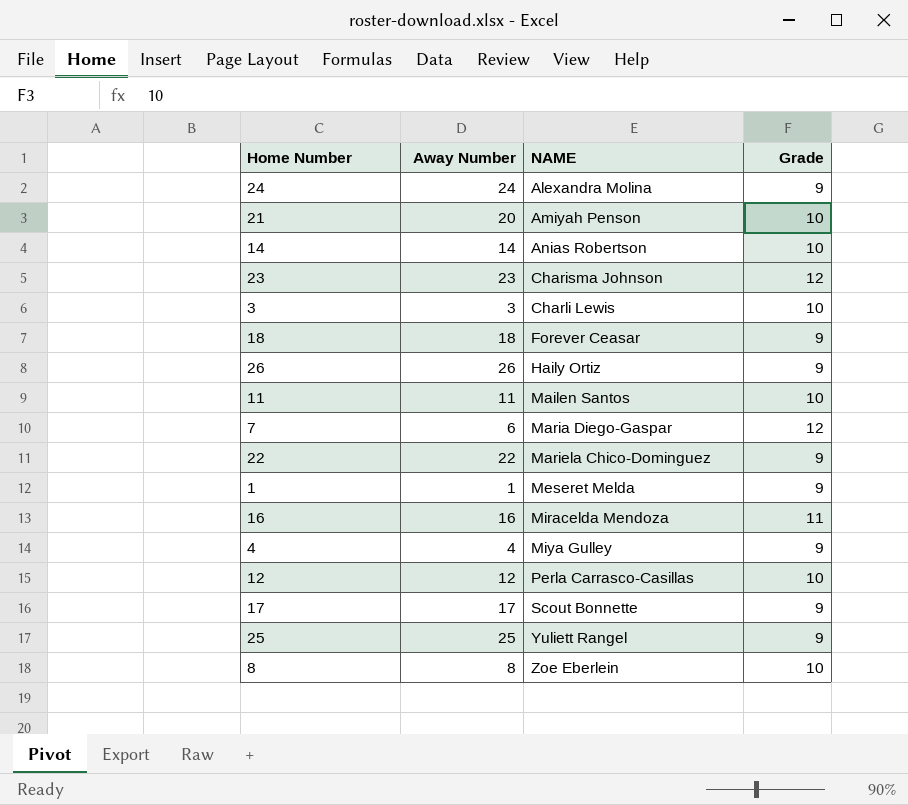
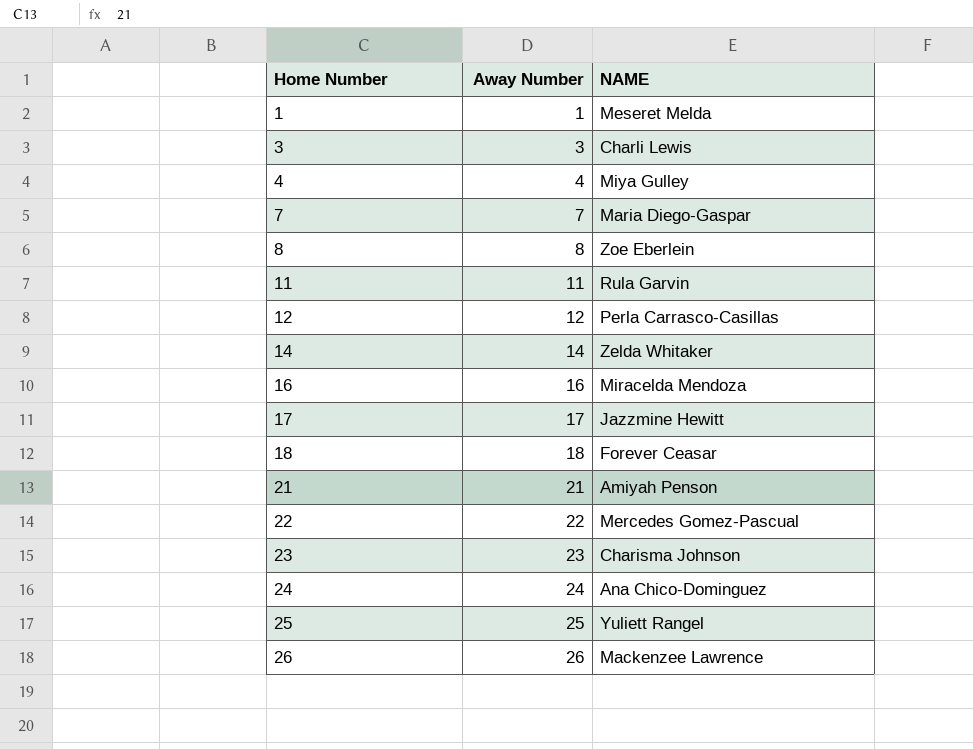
row order: NAME ascending -> Home Number ascending
column Grade | position: 4 -> none
7 | Away Number: 6 -> 7
11 | NAME: Mailen Santos -> Rula Garvin
14 | NAME: Anias Robertson -> Zelda Whitaker
17 | NAME: Scout Bonnette -> Jazzmine Hewitt
21 | Away Number: 20 -> 21
22 | NAME: Mariela Chico-Dominguez -> Mercedes Gomez-Pascual
24 | NAME: Alexandra Molina -> Ana Chico-Dominguez
26 | NAME: Haily Ortiz -> Mackenzee Lawrence

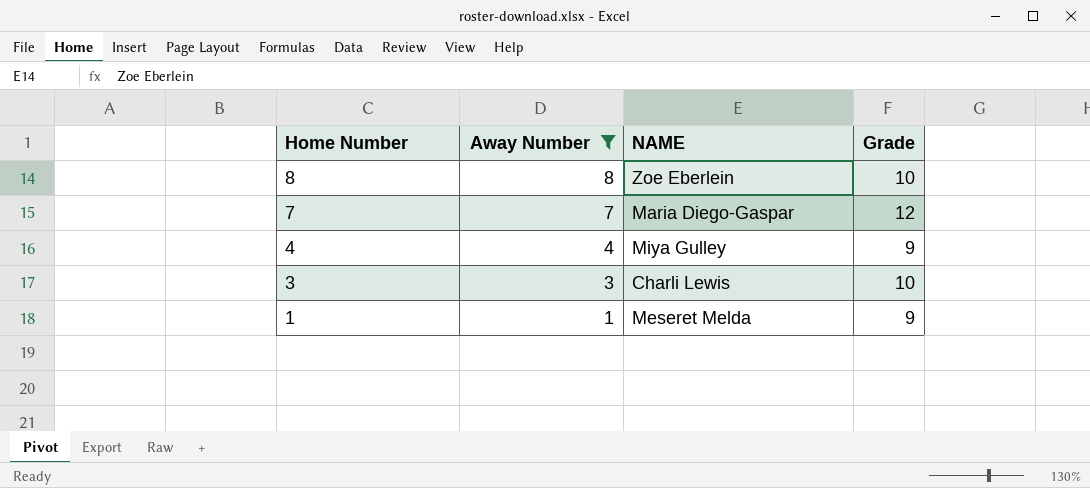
filter: none -> Away Number <= 8
row order: Home Number ascending -> Home Number descending
column Grade | position: none -> 4

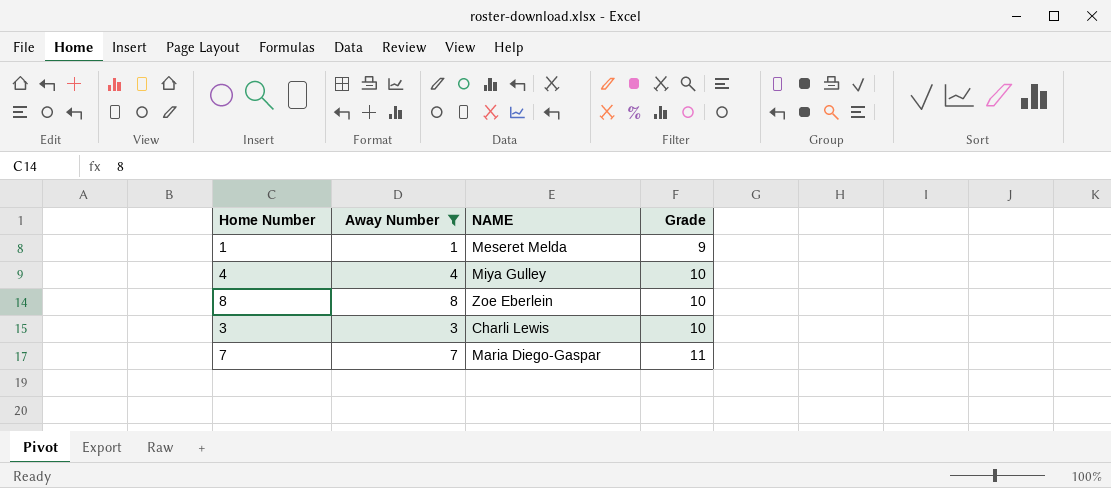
row order: Home Number descending -> Grade ascending
4 | Grade: 9 -> 10
7 | Grade: 12 -> 11

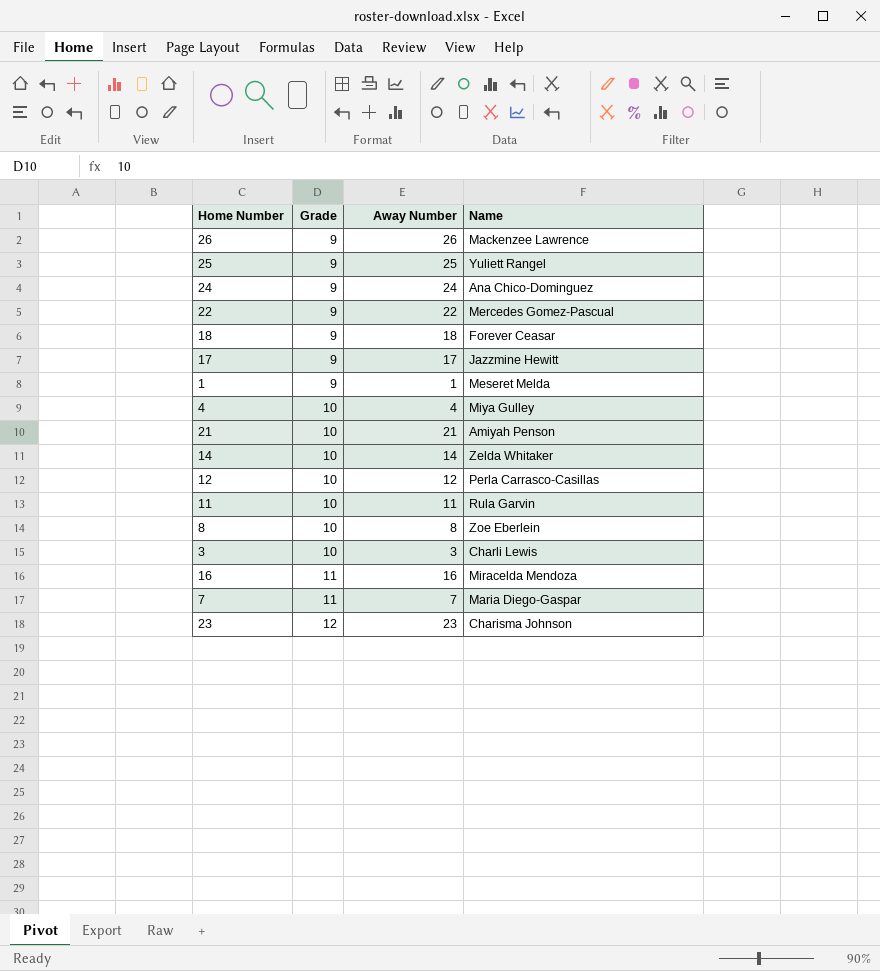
filter: Away Number <= 8 -> none
column Grade | position: 4 -> 2
column name: NAME -> Name

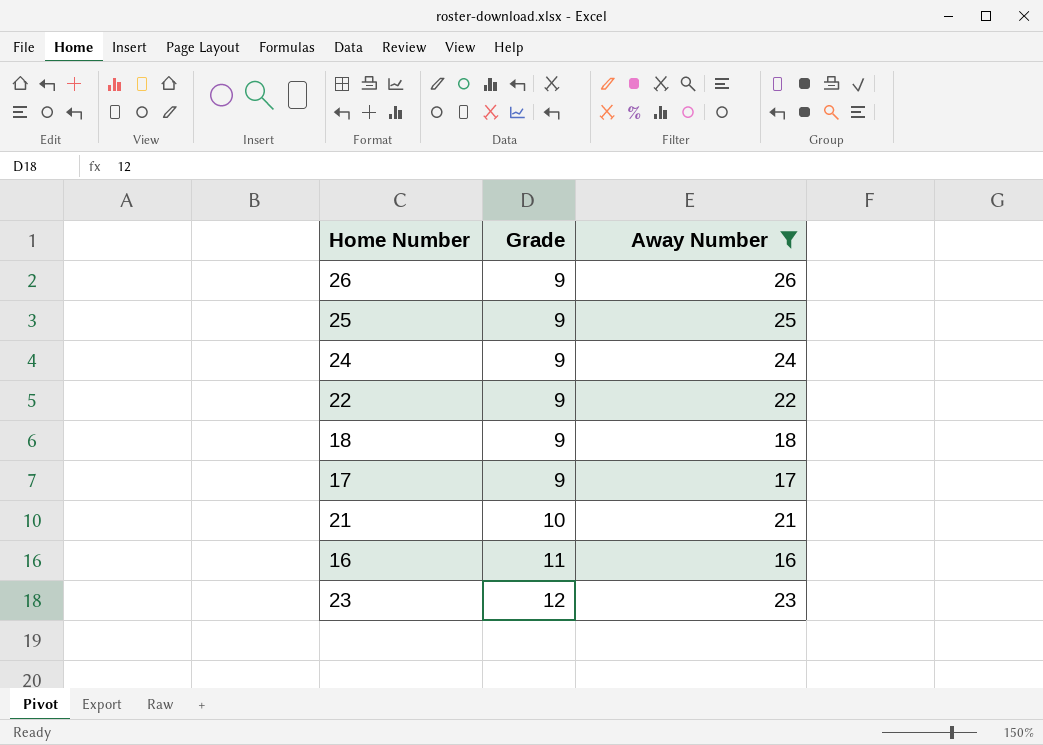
filter: none -> Away Number >= 16
column Name | position: 4 -> none

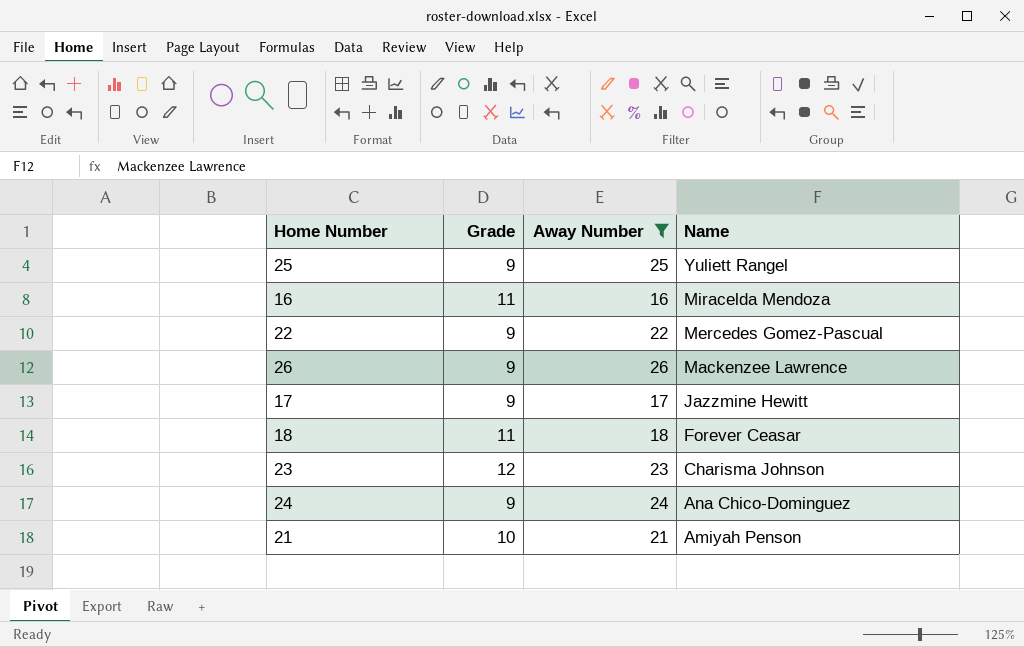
row order: Grade ascending -> Name descending
column Name | position: none -> 4
18 | Grade: 9 -> 11

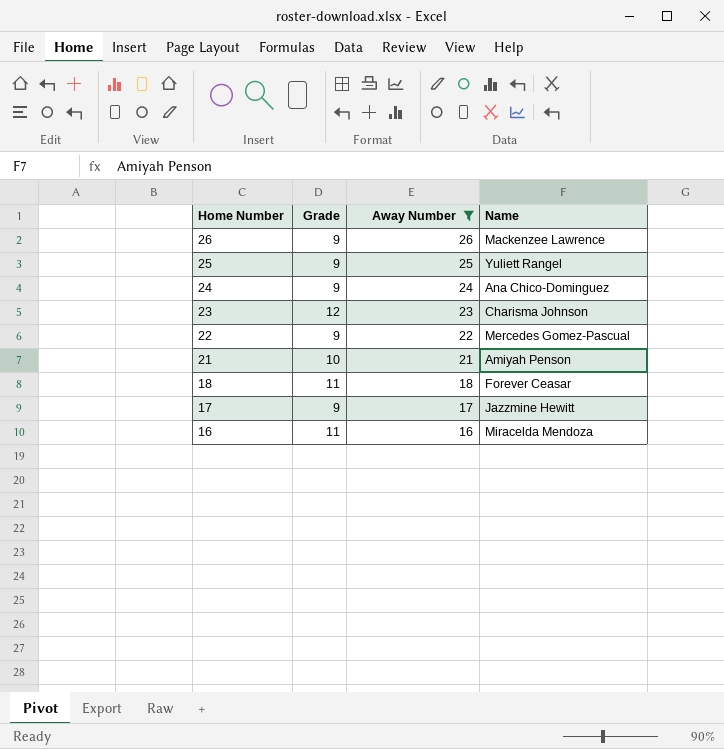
row order: Name descending -> Home Number descending

